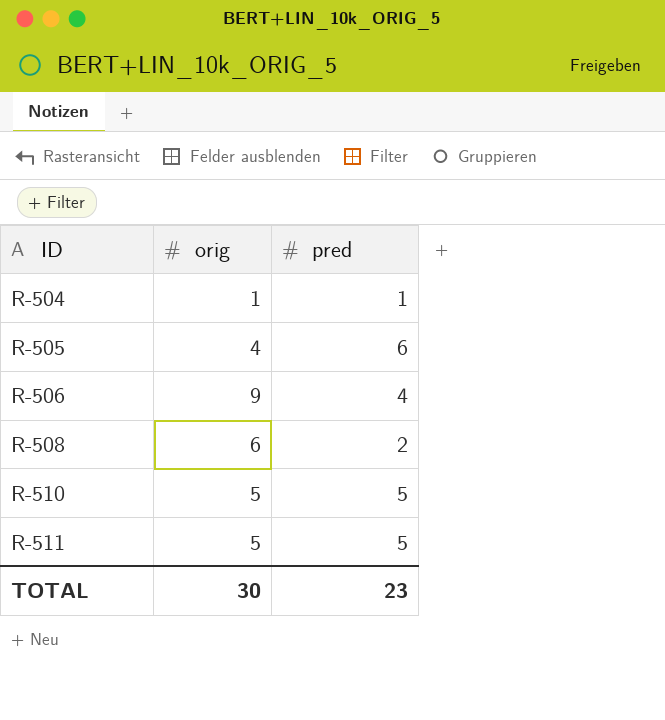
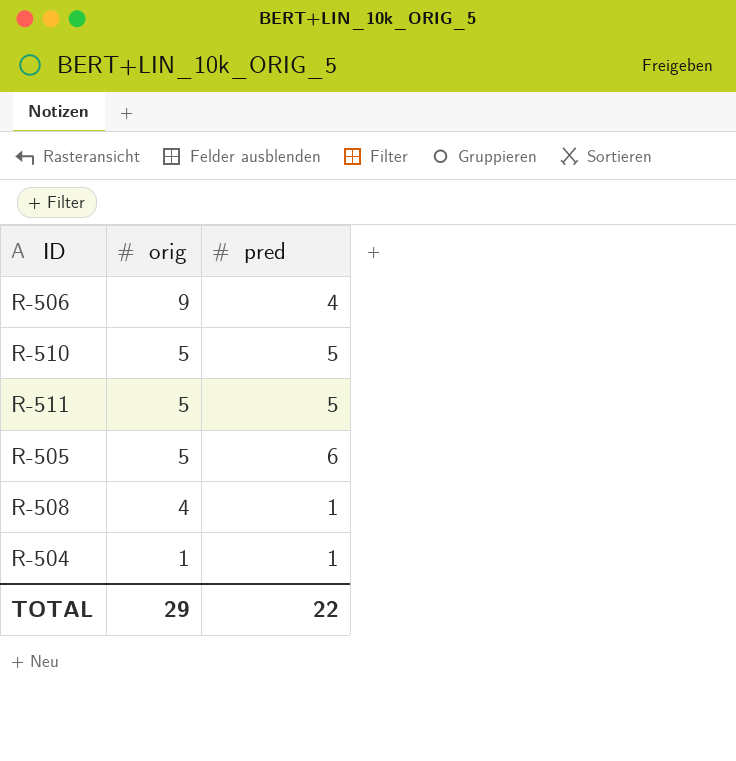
row order: ID ascending -> orig descending
R-505 | orig: 4 -> 5
R-508 | orig: 6 -> 4
R-508 | pred: 2 -> 1
TOTAL | orig: 30 -> 29
TOTAL | pred: 23 -> 22

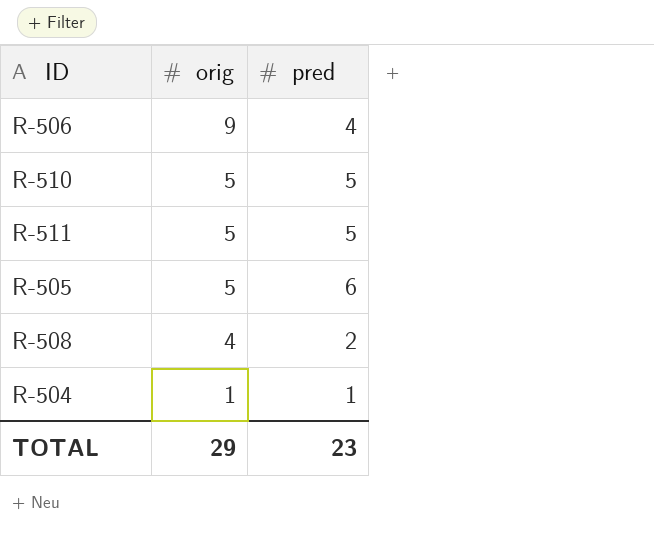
R-508 | pred: 1 -> 2
TOTAL | pred: 22 -> 23

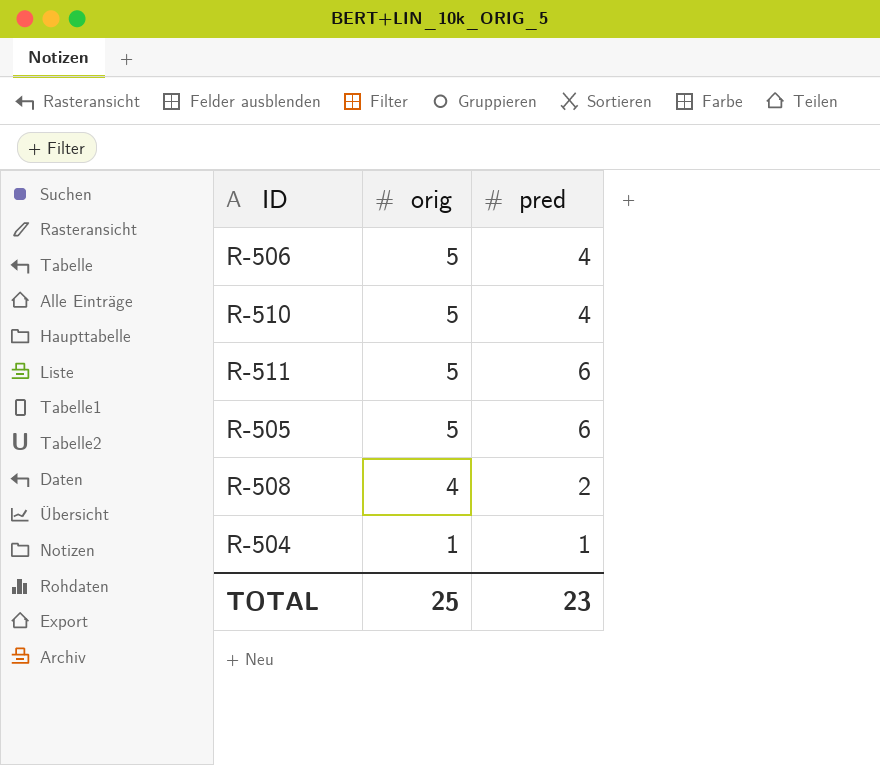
R-506 | orig: 9 -> 5
R-510 | pred: 5 -> 4
R-511 | pred: 5 -> 6
TOTAL | orig: 29 -> 25

